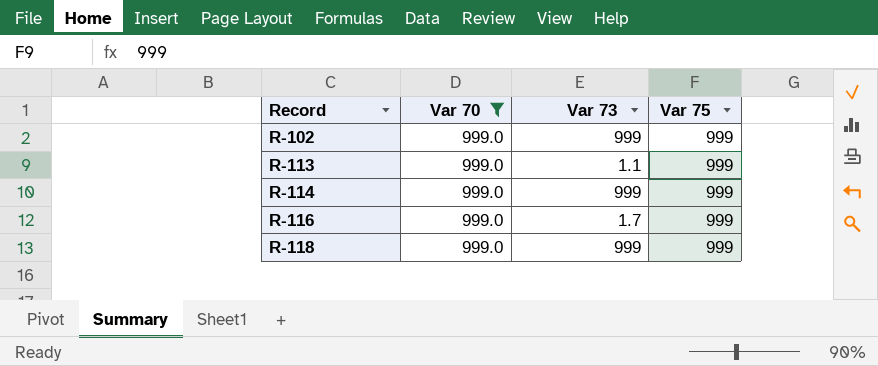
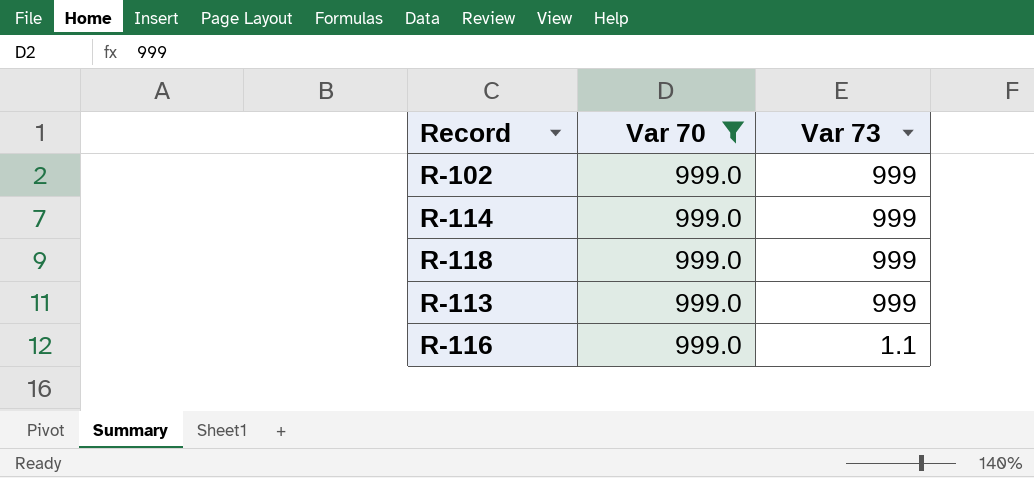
row order: Record ascending -> Var 73 descending
column Var 75 | position: 4 -> none
R-113 | Var 73: 1.1 -> 999
R-116 | Var 73: 1.7 -> 1.1

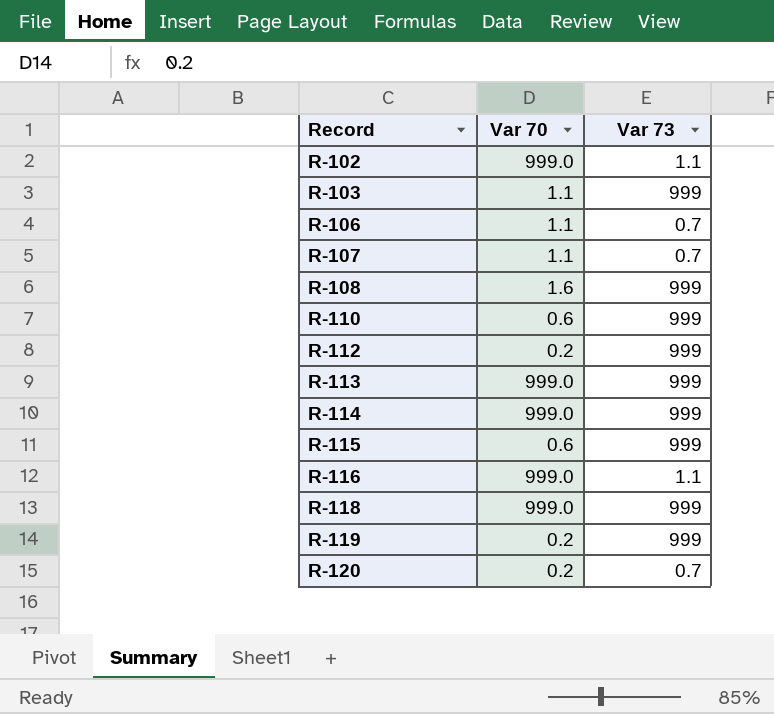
filter: Var 70 = 999.0 -> none
row order: Var 73 descending -> Record ascending
R-102 | Var 73: 999 -> 1.1

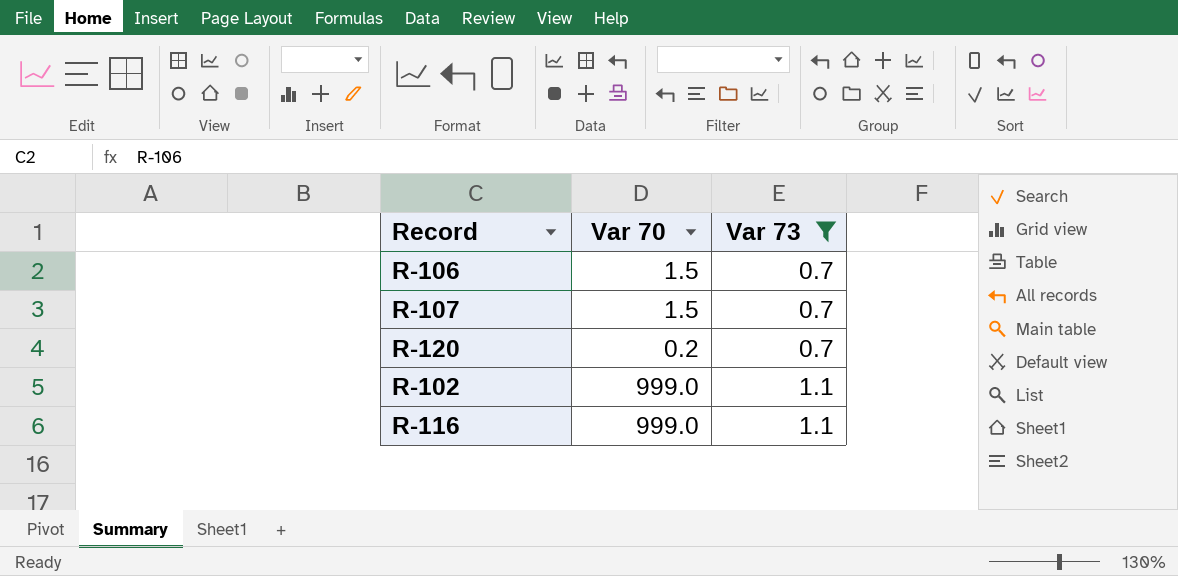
filter: none -> Var 73 != 999
row order: Record ascending -> Var 73 ascending
R-106 | Var 70: 1.1 -> 1.5
R-107 | Var 70: 1.1 -> 1.5

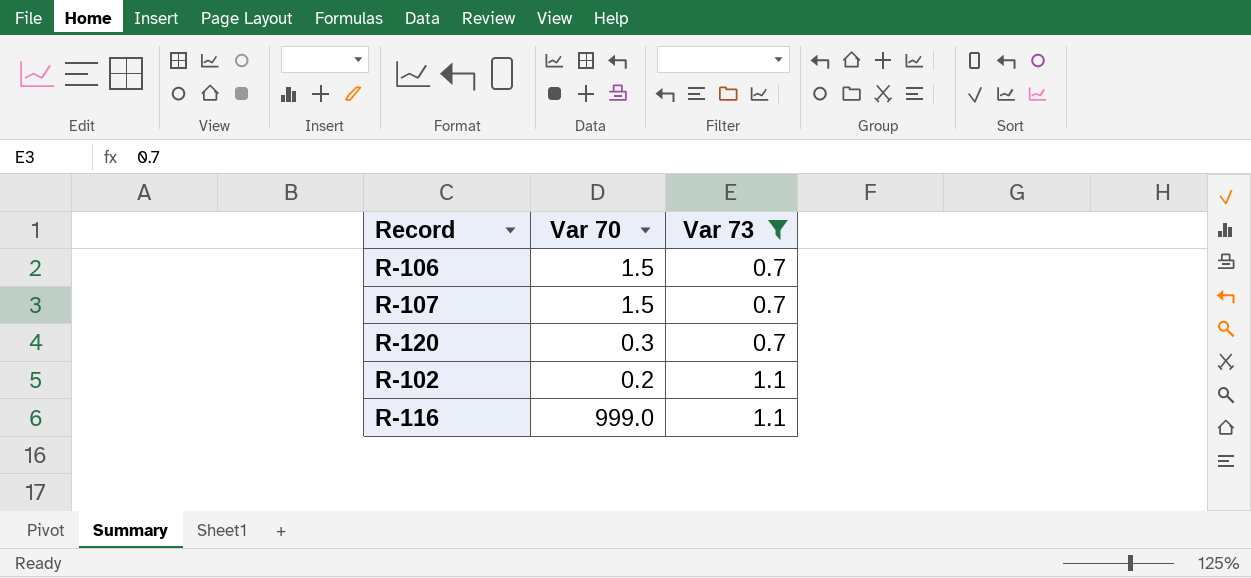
R-120 | Var 70: 0.2 -> 0.3
R-102 | Var 70: 999.0 -> 0.2

